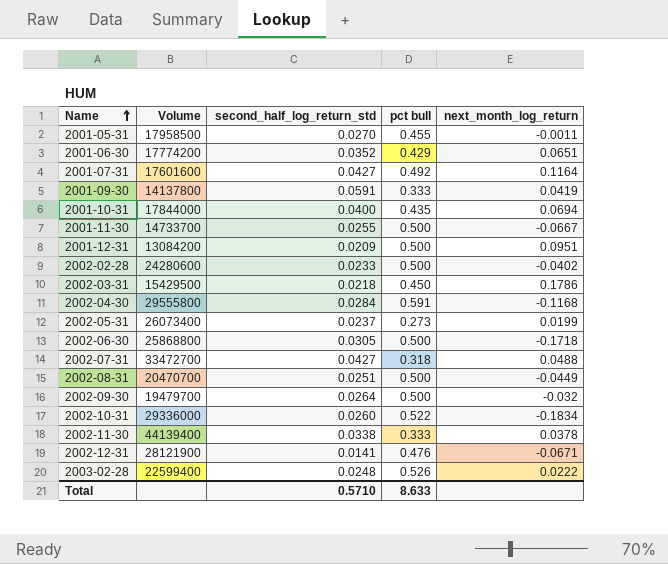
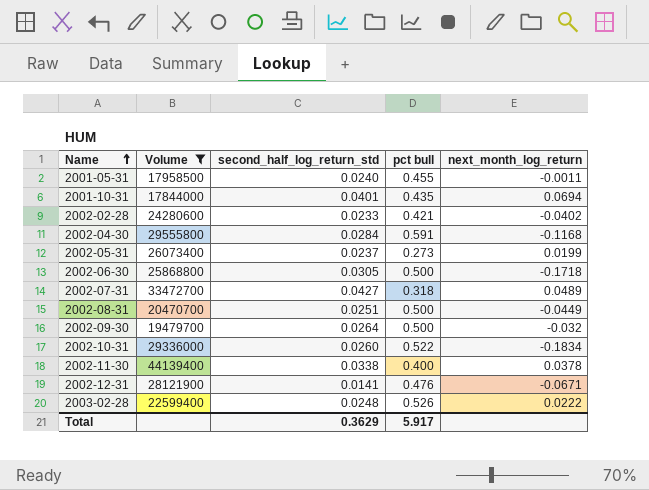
filter: none -> Volume >= 17844000
2001-05-31 | second_half_log_return_std: 0.0270 -> 0.0240
2001-10-31 | second_half_log_return_std: 0.0400 -> 0.0401
2002-02-28 | pct bull: 0.500 -> 0.421
2002-07-31 | next_month_log_return: 0.0488 -> 0.0489
2002-11-30 | pct bull: 0.333 -> 0.400
Total | second_half_log_return_std: 0.5710 -> 0.3629
Total | pct bull: 8.633 -> 5.917

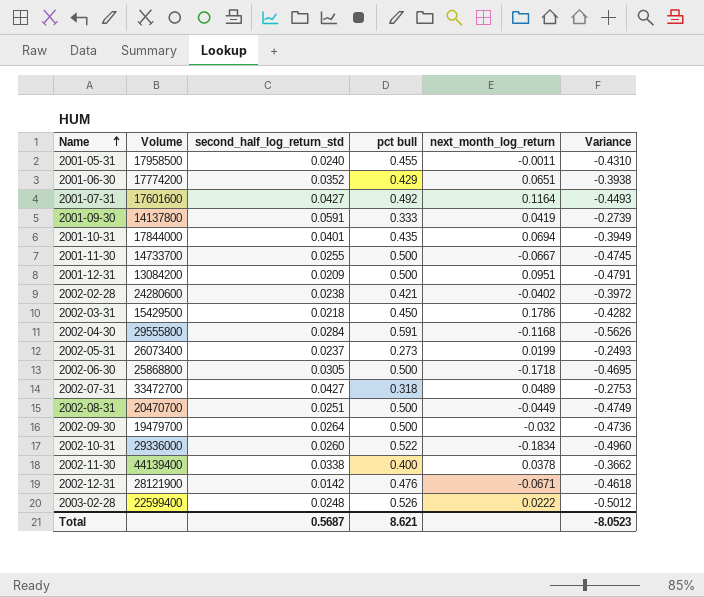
filter: Volume >= 17844000 -> none
column Variance | formula: none -> [second_half_log_return_std] - [pct bull]
2002-02-28 | second_half_log_return_std: 0.0233 -> 0.0238
2002-12-31 | second_half_log_return_std: 0.0141 -> 0.0142
Total | second_half_log_return_std: 0.3629 -> 0.5687
Total | pct bull: 5.917 -> 8.621

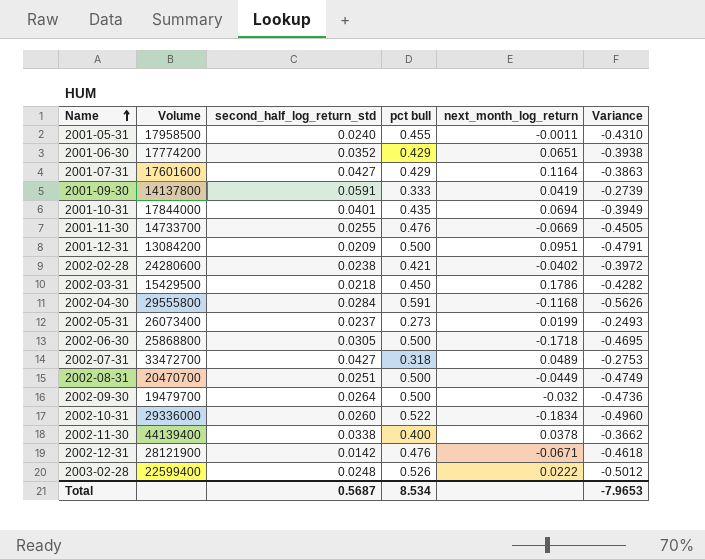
2001-07-31 | pct bull: 0.492 -> 0.429
2001-07-31 | Variance: -0.4493 -> -0.3863
2001-11-30 | pct bull: 0.500 -> 0.476
2001-11-30 | next_month_log_return: -0.0667 -> -0.0669
2001-11-30 | Variance: -0.4745 -> -0.4505
Total | pct bull: 8.621 -> 8.534
Total | Variance: -8.0523 -> -7.9653

